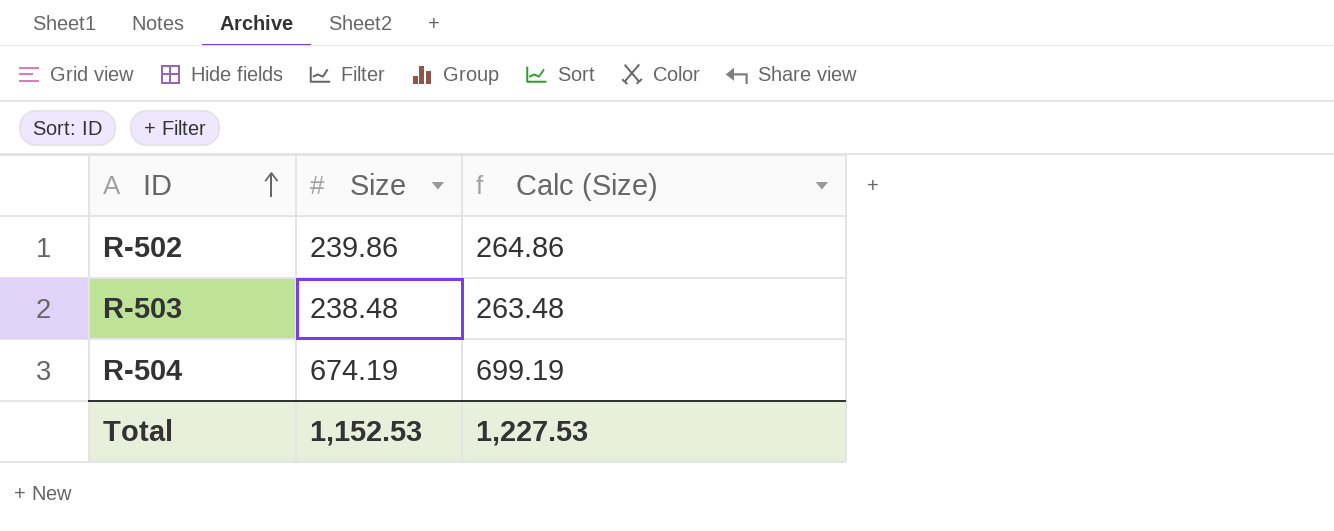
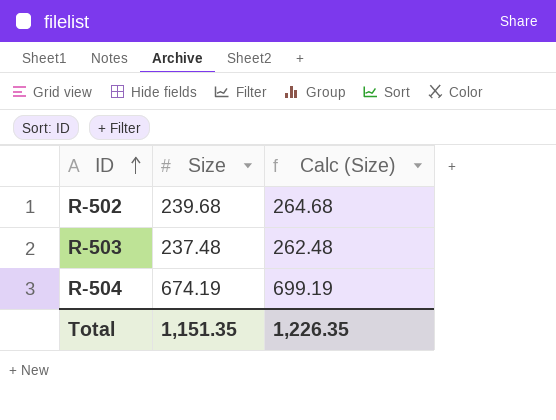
R-502 | Size: 239.86 -> 239.68
R-502 | Calc (Size): 264.86 -> 264.68
R-503 | Size: 238.48 -> 237.48
R-503 | Calc (Size): 263.48 -> 262.48
Total | Size: 1,152.53 -> 1,151.35
Total | Calc (Size): 1,227.53 -> 1,226.35

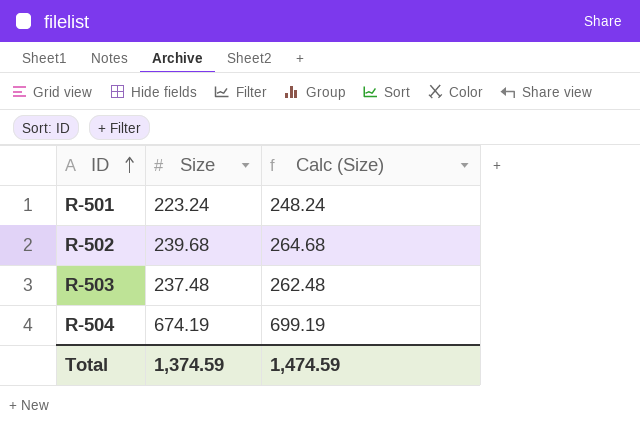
row R-501: none -> 223.24 | 248.24
Total | Size: 1,151.35 -> 1,374.59
Total | Calc (Size): 1,226.35 -> 1,474.59

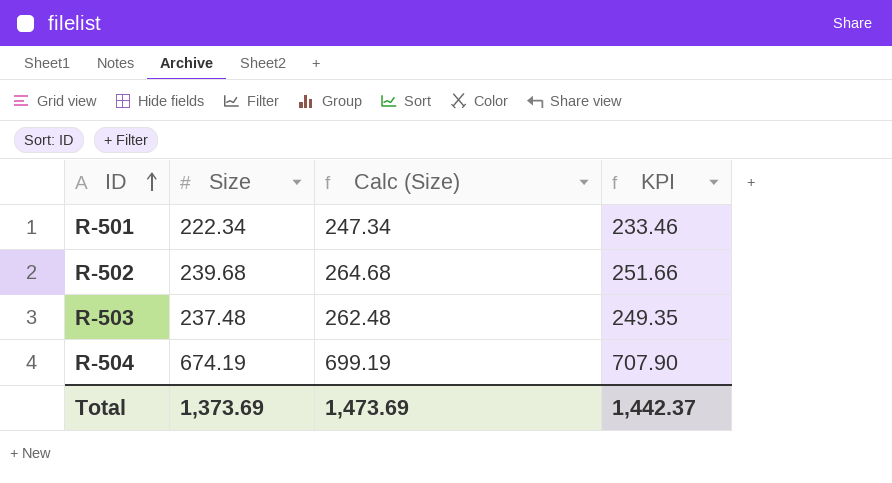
column KPI | formula: none -> [Size] * 1.05
R-501 | Size: 223.24 -> 222.34
R-501 | Calc (Size): 248.24 -> 247.34
Total | Size: 1,374.59 -> 1,373.69
Total | Calc (Size): 1,474.59 -> 1,473.69

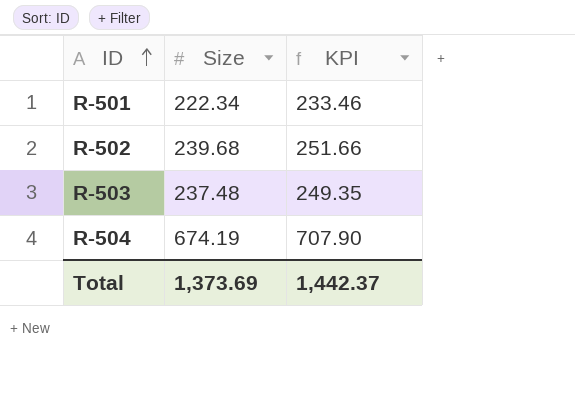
column Calc (Size) | formula: [Size] + 25 -> none

